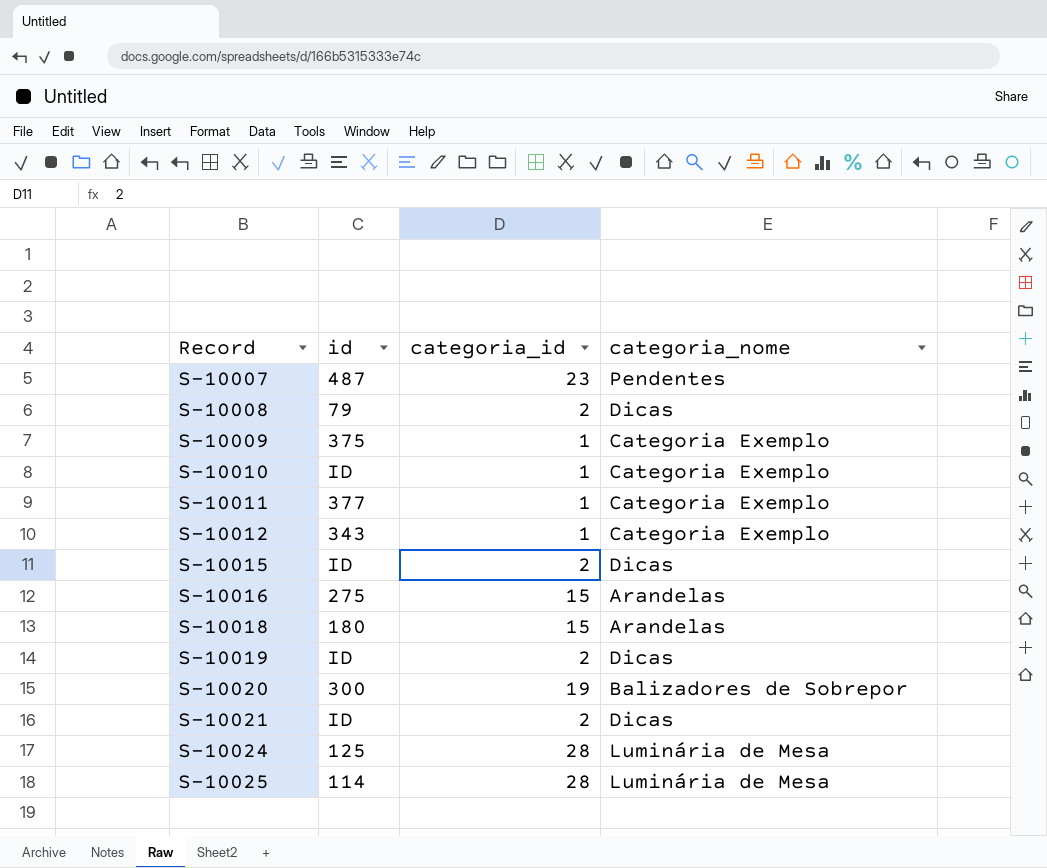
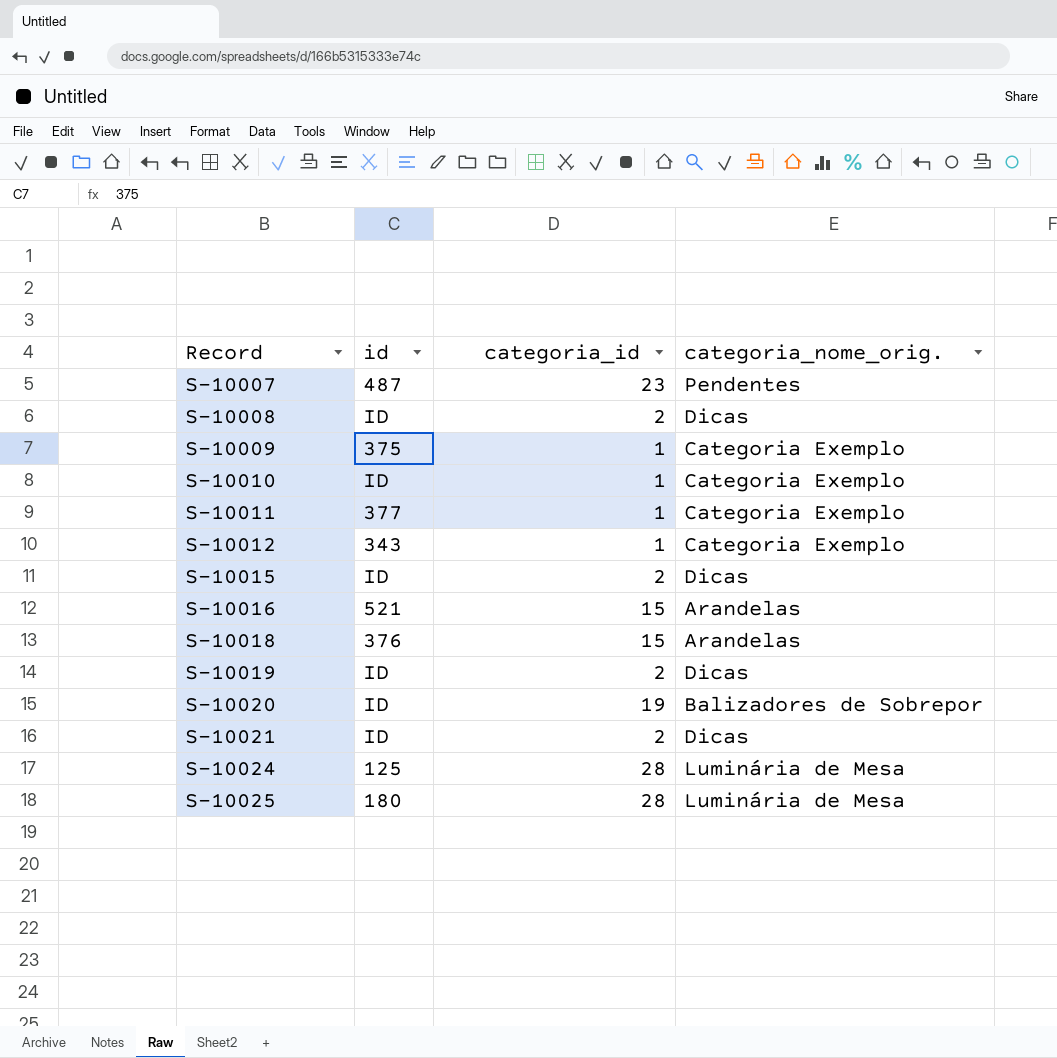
column name: categoria_nome -> categoria_nome_orig.
S-10008 | id: 79 -> ID
S-10016 | id: 275 -> 521
S-10018 | id: 180 -> 376
S-10020 | id: 300 -> ID
S-10025 | id: 114 -> 180

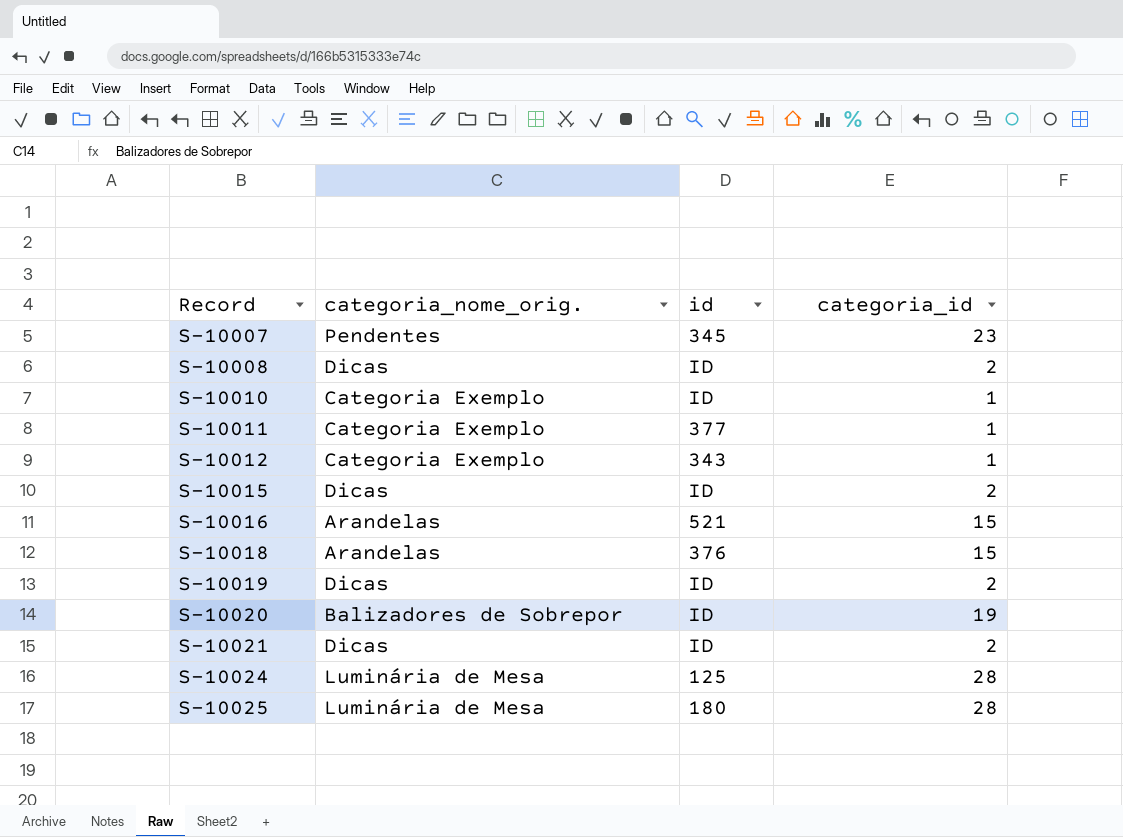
column categoria_nome_orig. | position: 4 -> 2
row S-10009: 375 | 1 | Categoria Exemplo -> none
S-10007 | id: 487 -> 345

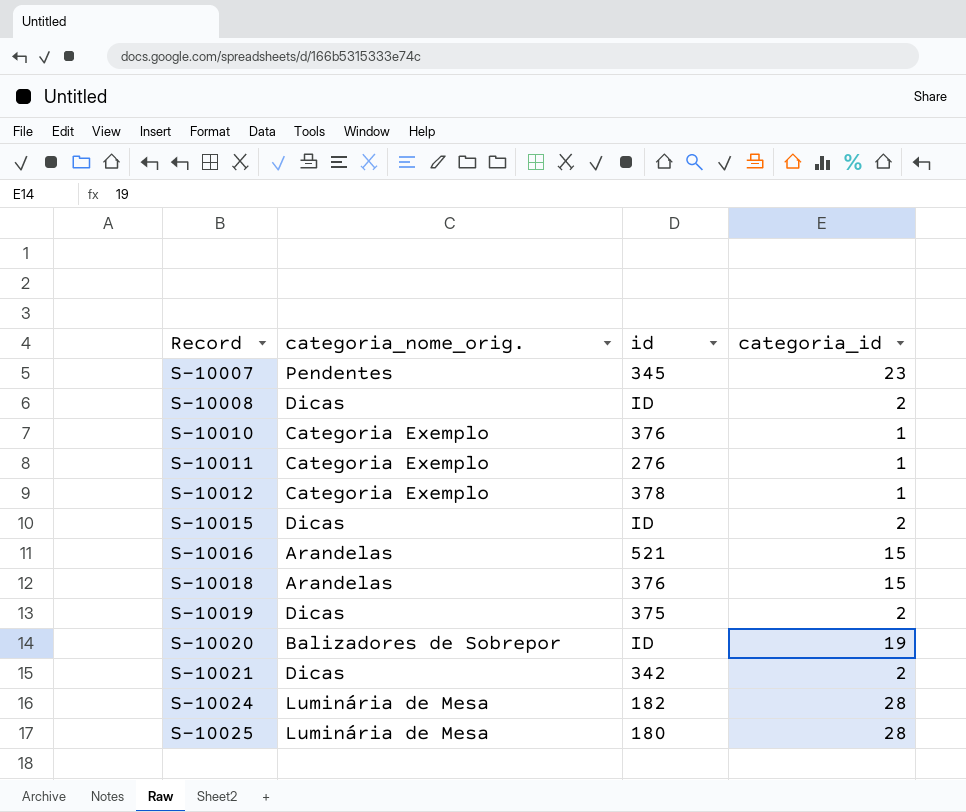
S-10010 | id: ID -> 376
S-10011 | id: 377 -> 276
S-10012 | id: 343 -> 378
S-10019 | id: ID -> 375
S-10021 | id: ID -> 342
S-10024 | id: 125 -> 182

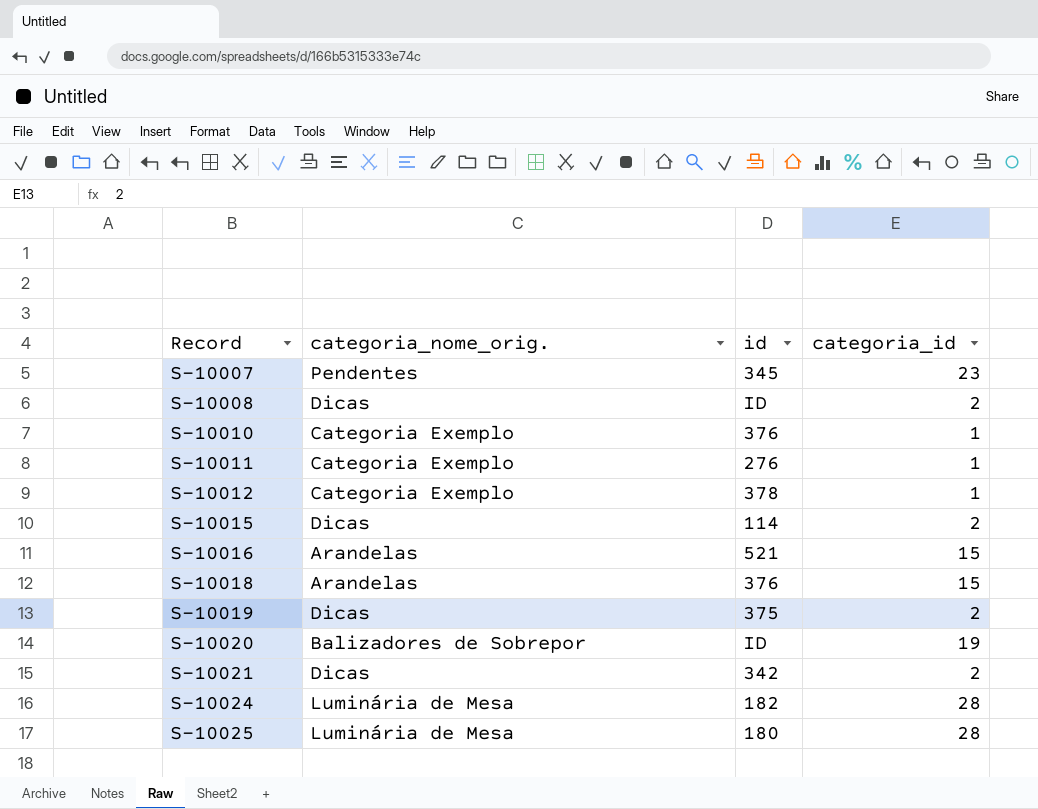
S-10015 | id: ID -> 114

